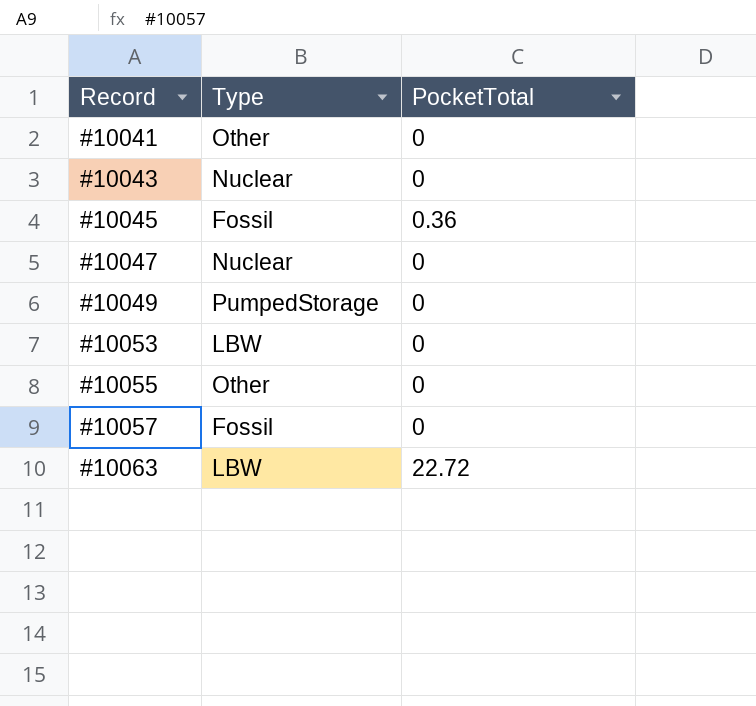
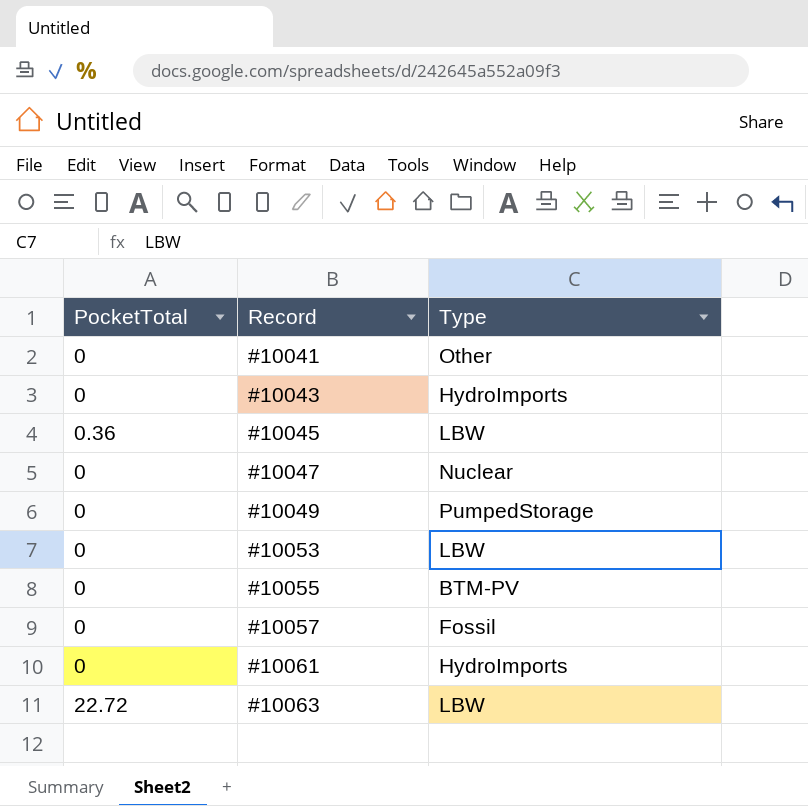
column PocketTotal | position: 3 -> 1
#10043 | Type: Nuclear -> HydroImports
#10045 | Type: Fossil -> LBW
#10055 | Type: Other -> BTM-PV
row #10061: none -> 0 | HydroImports

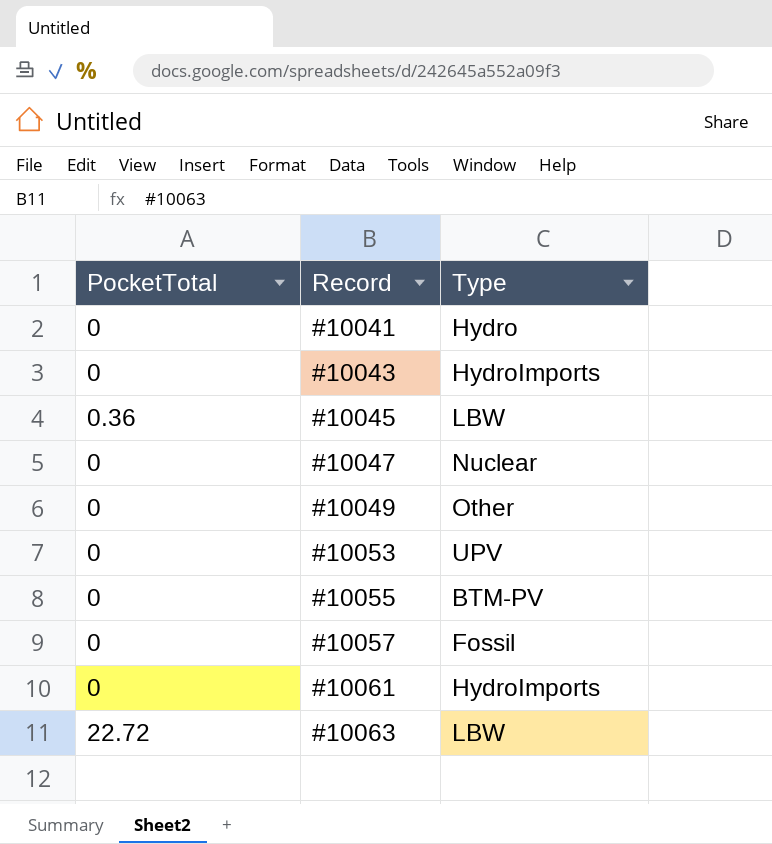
#10041 | Type: Other -> Hydro
#10049 | Type: PumpedStorage -> Other
#10053 | Type: LBW -> UPV

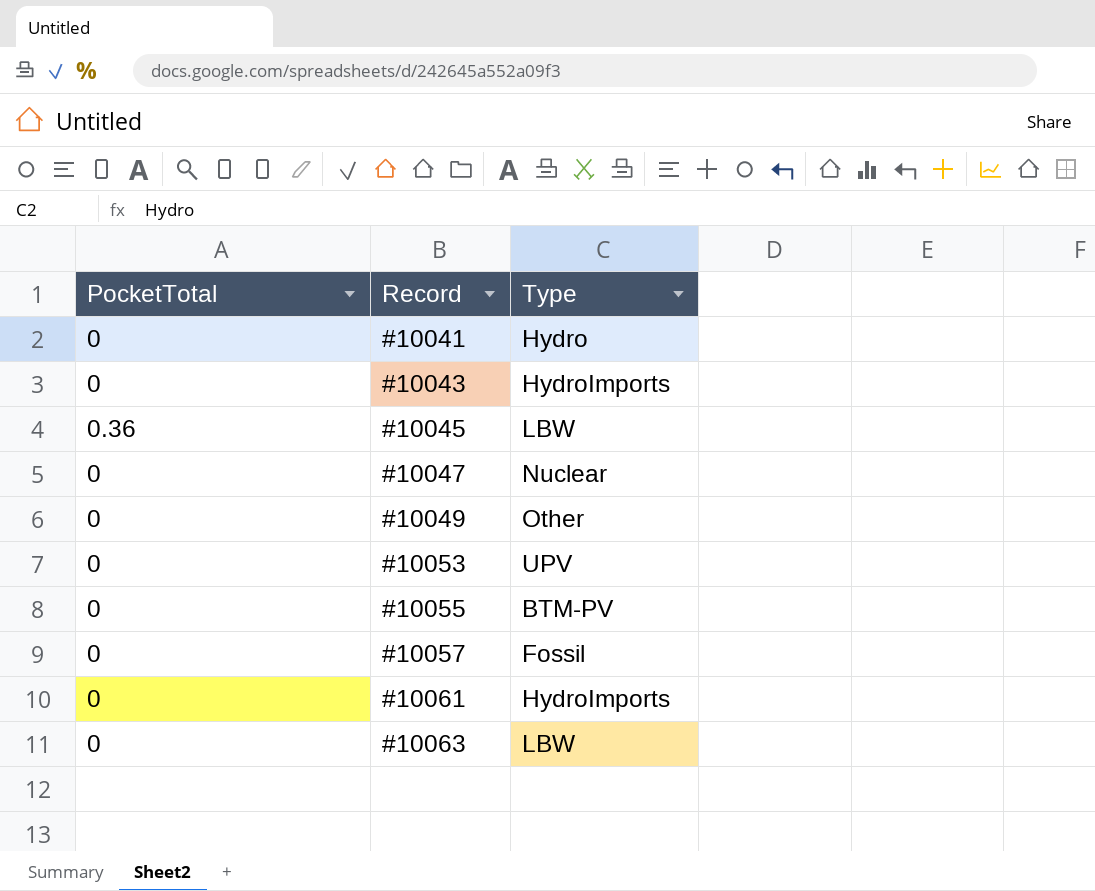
#10063 | PocketTotal: 22.72 -> 0

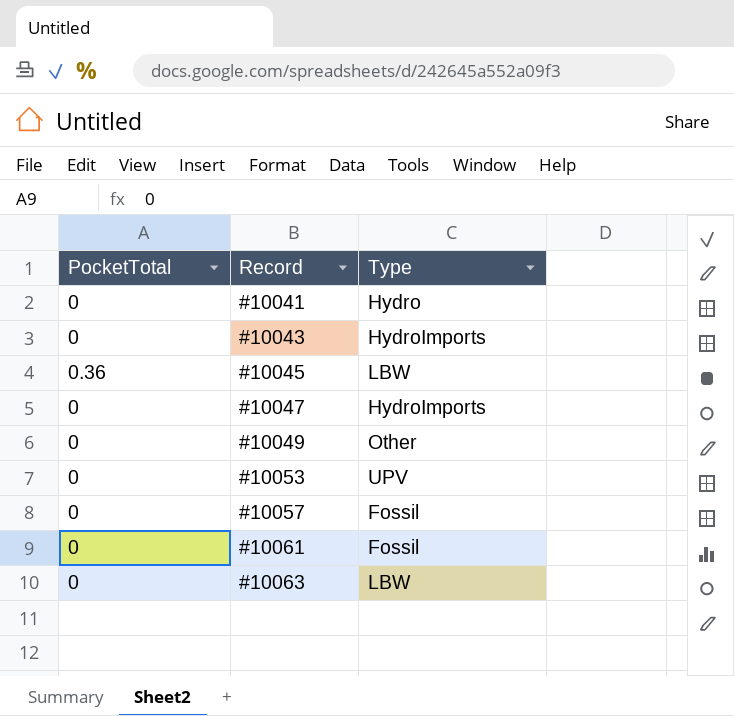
row #10055: 0 | BTM-PV -> none
#10047 | Type: Nuclear -> HydroImports
#10061 | Type: HydroImports -> Fossil

